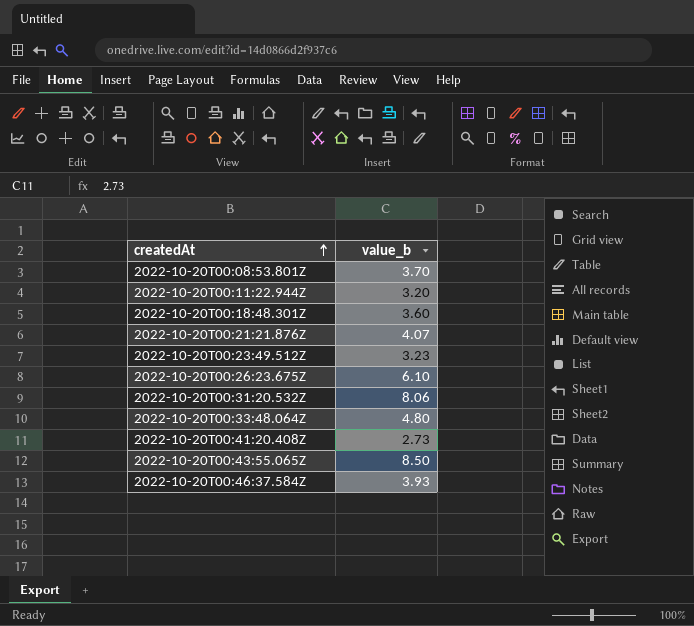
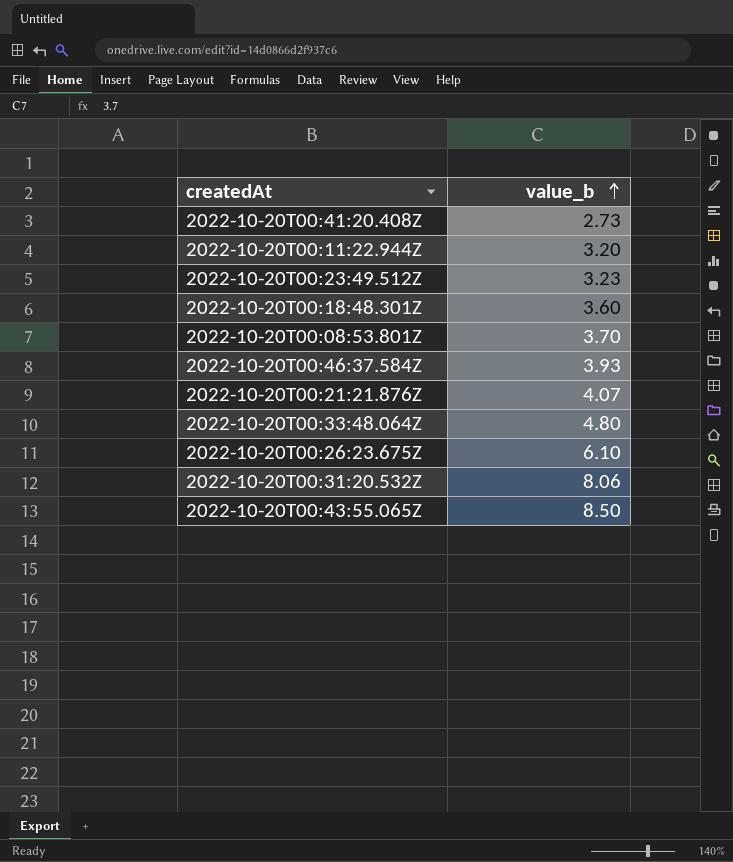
row order: createdAt ascending -> value_b ascending

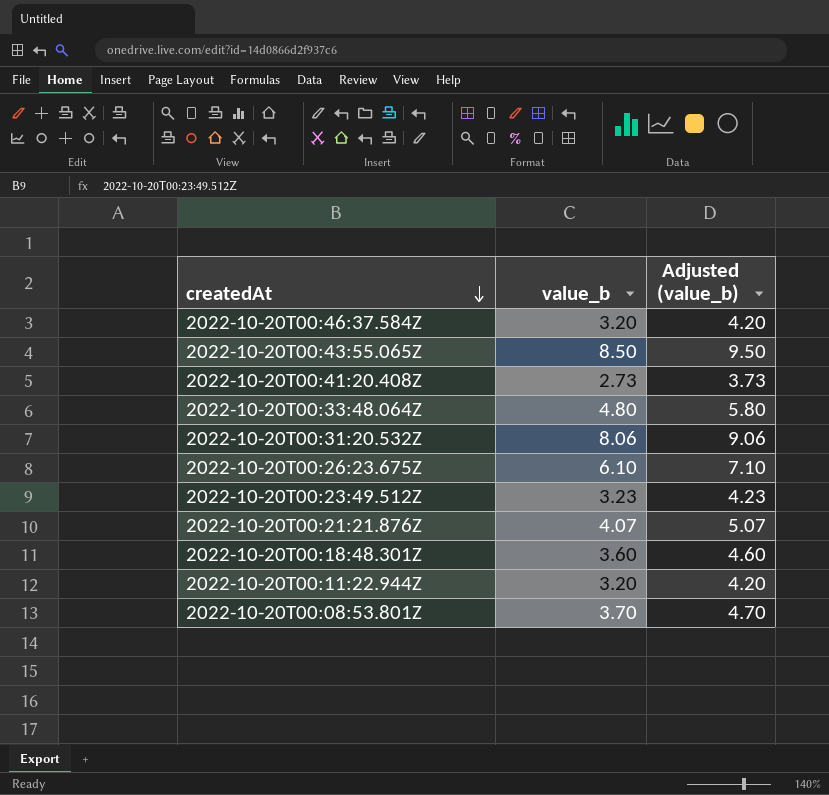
row order: value_b ascending -> createdAt descending
column Adjusted (value_b) | formula: none -> [value_b] + 1
2022-10-20T00:46:37.584Z | value_b: 3.93 -> 3.20

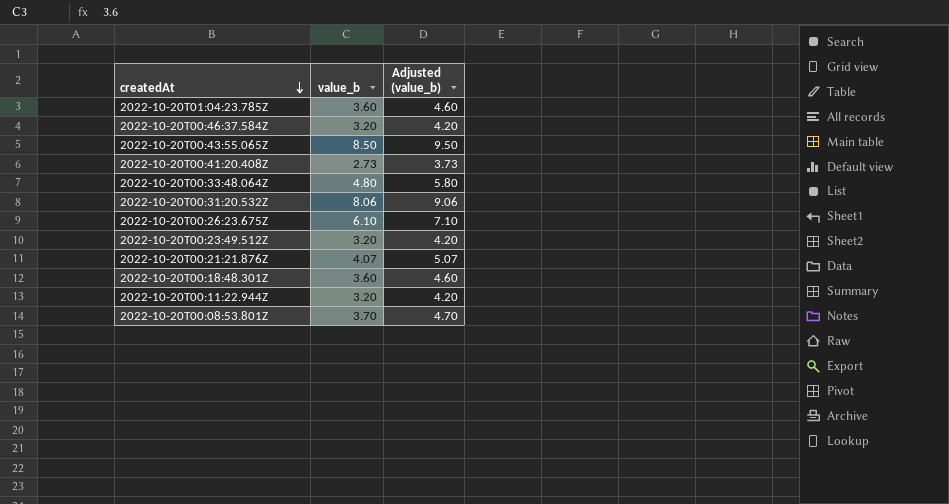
row 2022-10-20T01:04:23.785Z: none -> 3.60 | 4.60
2022-10-20T00:23:49.512Z | value_b: 3.23 -> 3.20
2022-10-20T00:23:49.512Z | Adjusted (value_b): 4.23 -> 4.20

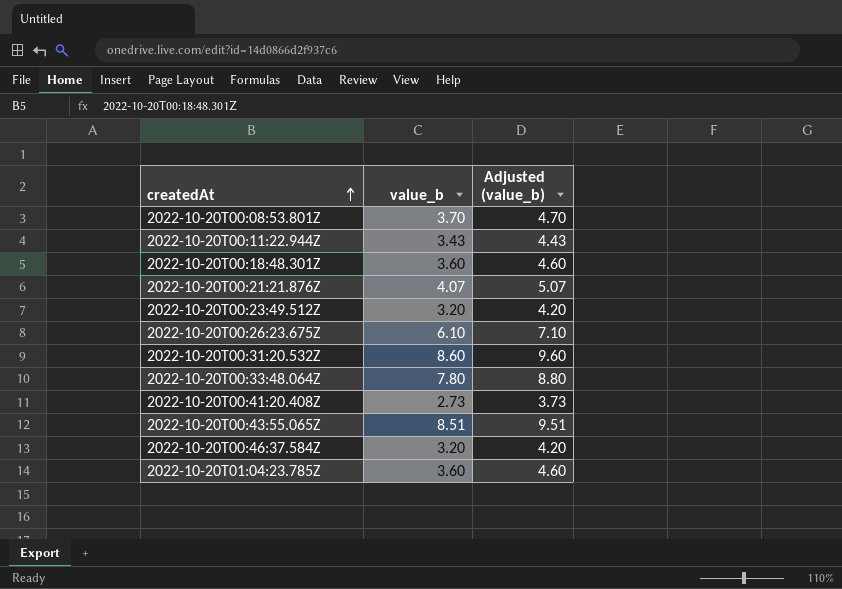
row order: createdAt descending -> createdAt ascending
2022-10-20T00:11:22.944Z | value_b: 3.20 -> 3.43
2022-10-20T00:11:22.944Z | Adjusted (value_b): 4.20 -> 4.43
2022-10-20T00:31:20.532Z | value_b: 8.06 -> 8.60
2022-10-20T00:31:20.532Z | Adjusted (value_b): 9.06 -> 9.60
2022-10-20T00:33:48.064Z | value_b: 4.80 -> 7.80
2022-10-20T00:33:48.064Z | Adjusted (value_b): 5.80 -> 8.80
2022-10-20T00:43:55.065Z | value_b: 8.50 -> 8.51
2022-10-20T00:43:55.065Z | Adjusted (value_b): 9.50 -> 9.51

